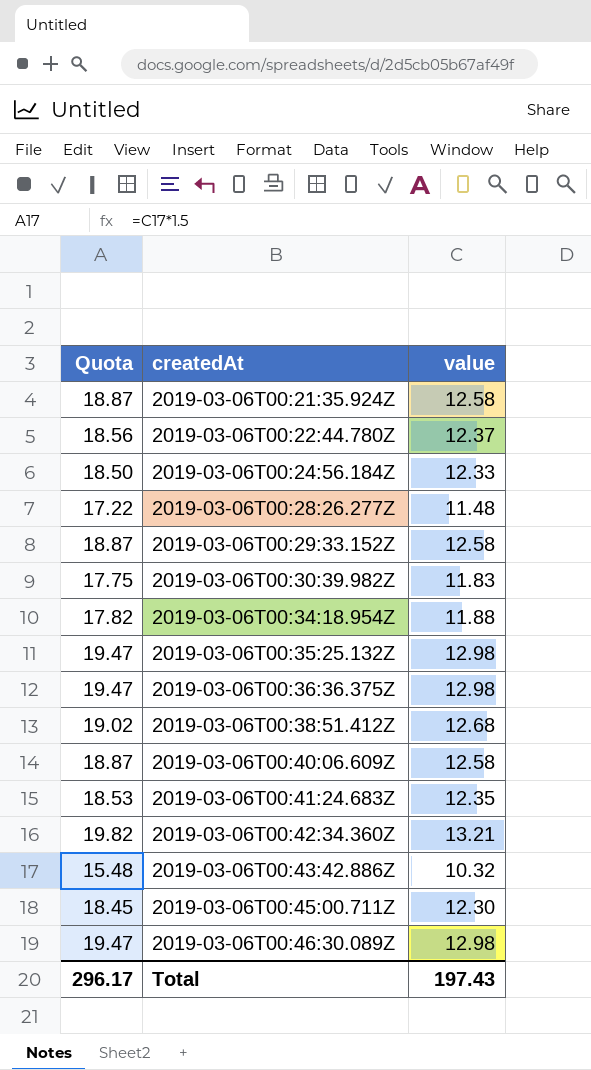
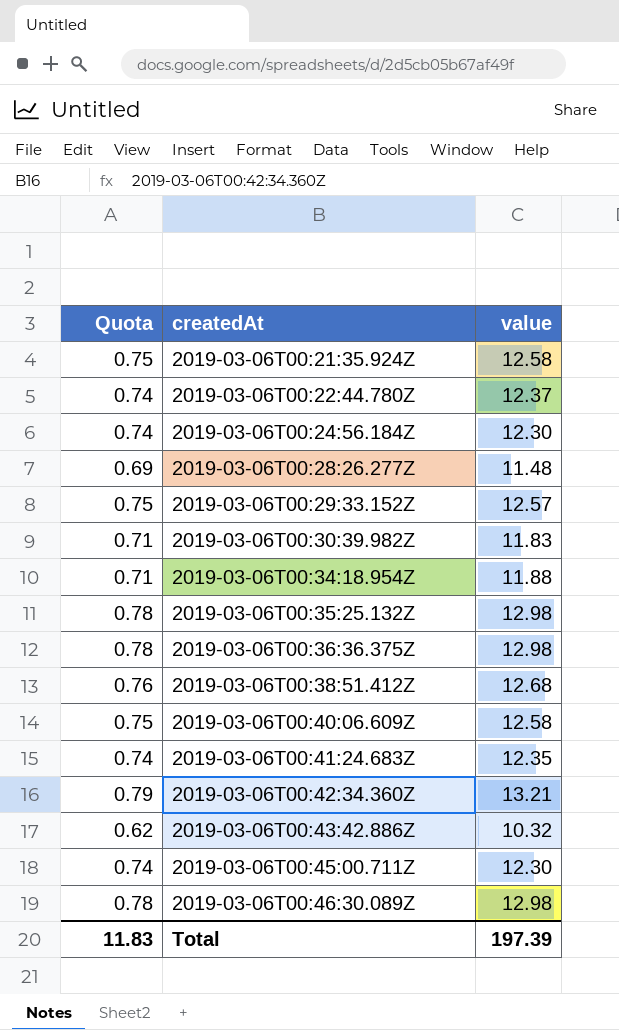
column Quota | formula: [value] * 1.5 -> [value] * 0.06
2019-03-06T00:24:56.184Z | value: 12.33 -> 12.30
2019-03-06T00:29:33.152Z | value: 12.58 -> 12.57
Total | Quota: 296.17 -> 11.83
Total | value: 197.43 -> 197.39

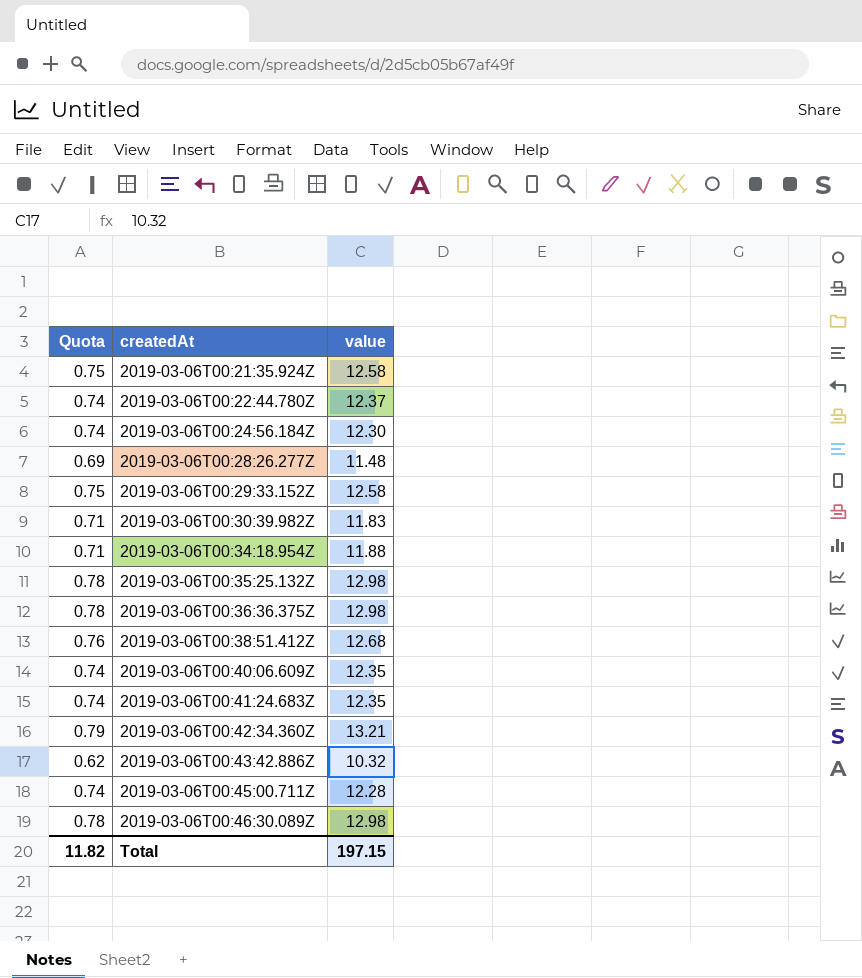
2019-03-06T00:29:33.152Z | value: 12.57 -> 12.58
2019-03-06T00:40:06.609Z | Quota: 0.75 -> 0.74
2019-03-06T00:40:06.609Z | value: 12.58 -> 12.35
2019-03-06T00:45:00.711Z | value: 12.30 -> 12.28
Total | Quota: 11.83 -> 11.82
Total | value: 197.39 -> 197.15

